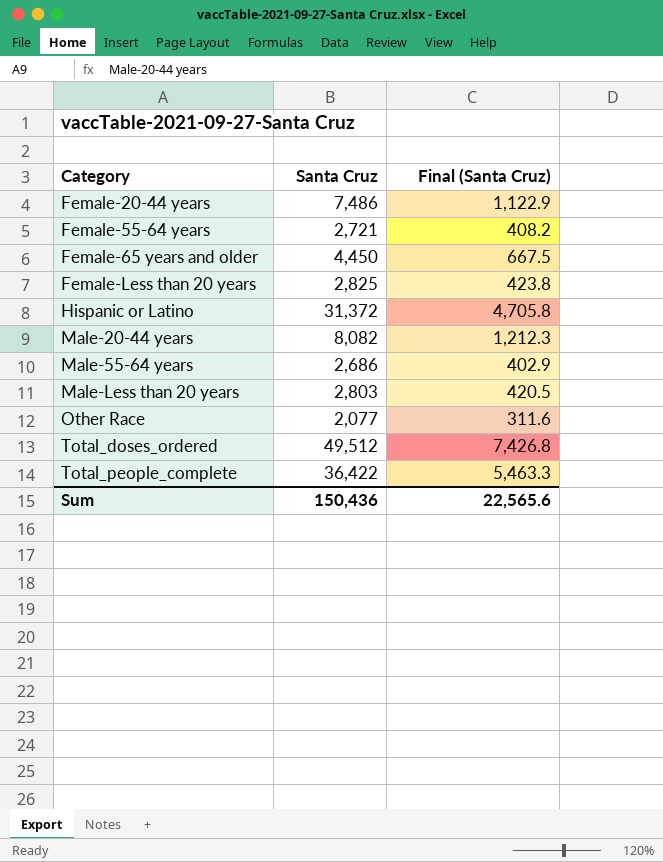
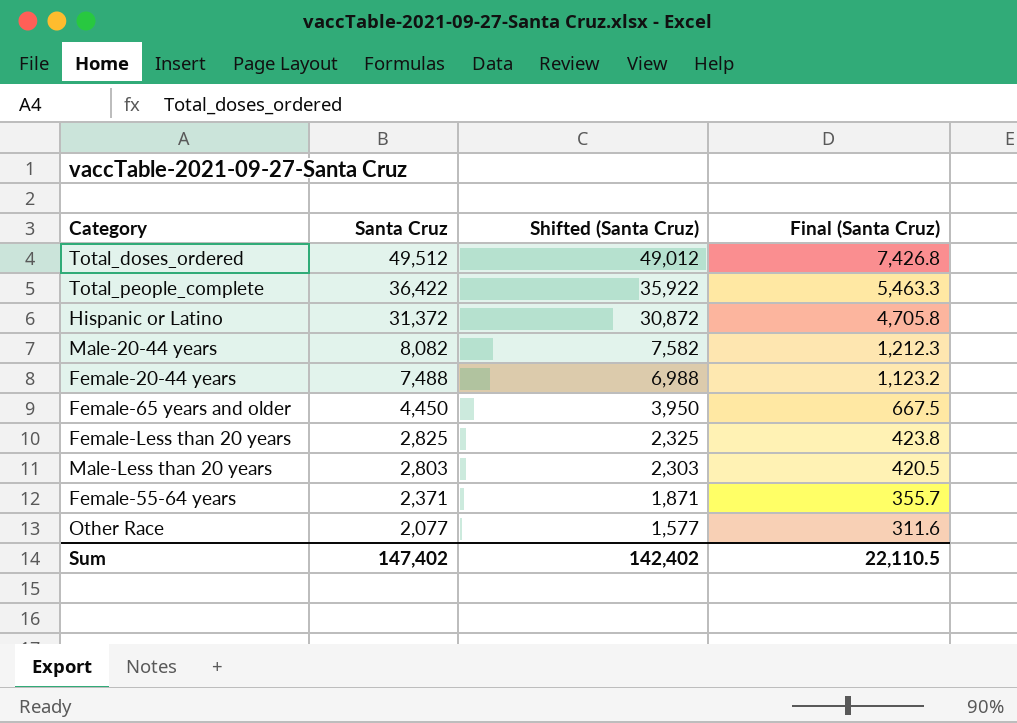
row order: Category ascending -> Santa Cruz descending
column Shifted (Santa Cruz) | formula: none -> [Santa Cruz] - 500
row Male-55-64 years: 2,686 | 402.9 -> none
Female-20-44 years | Santa Cruz: 7,486 -> 7,488
Female-20-44 years | Final (Santa Cruz): 1,122.9 -> 1,123.2
Female-55-64 years | Santa Cruz: 2,721 -> 2,371
Female-55-64 years | Final (Santa Cruz): 408.2 -> 355.7
Sum | Santa Cruz: 150,436 -> 147,402
Sum | Final (Santa Cruz): 22,565.6 -> 22,110.5

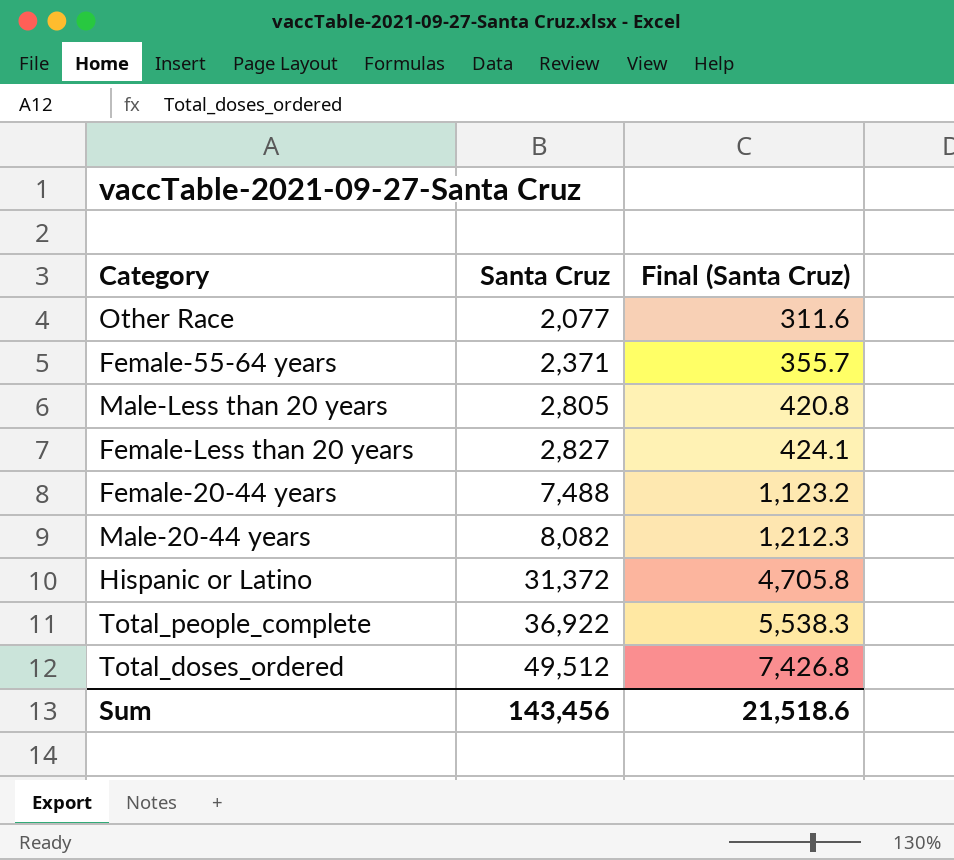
row order: Santa Cruz descending -> Santa Cruz ascending
column Shifted (Santa Cruz) | formula: [Santa Cruz] - 500 -> none
row Female-65 years and older: 4,450 | 3,950 | 667.5 -> none
Male-Less than 20 years | Santa Cruz: 2,803 -> 2,805
Male-Less than 20 years | Final (Santa Cruz): 420.5 -> 420.8
Female-Less than 20 years | Santa Cruz: 2,825 -> 2,827
Female-Less than 20 years | Final (Santa Cruz): 423.8 -> 424.1
Total_people_complete | Santa Cruz: 36,422 -> 36,922
Total_people_complete | Final (Santa Cruz): 5,463.3 -> 5,538.3
Sum | Santa Cruz: 147,402 -> 143,456
Sum | Final (Santa Cruz): 22,110.5 -> 21,518.6

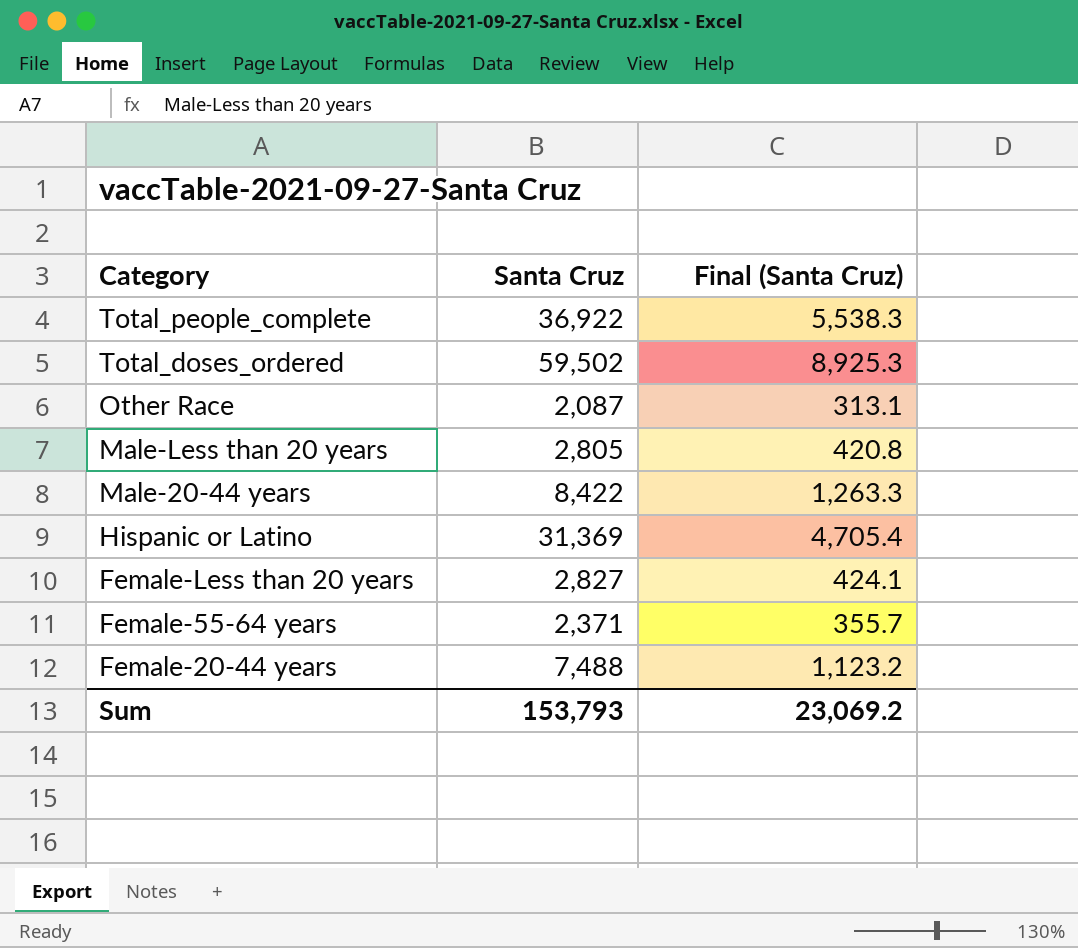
row order: Santa Cruz ascending -> Category descending
Total_doses_ordered | Santa Cruz: 49,512 -> 59,502
Total_doses_ordered | Final (Santa Cruz): 7,426.8 -> 8,925.3
Other Race | Santa Cruz: 2,077 -> 2,087
Other Race | Final (Santa Cruz): 311.6 -> 313.1
Male-20-44 years | Santa Cruz: 8,082 -> 8,422
Male-20-44 years | Final (Santa Cruz): 1,212.3 -> 1,263.3
Hispanic or Latino | Santa Cruz: 31,372 -> 31,369
Hispanic or Latino | Final (Santa Cruz): 4,705.8 -> 4,705.4
Sum | Santa Cruz: 143,456 -> 153,793
Sum | Final (Santa Cruz): 21,518.6 -> 23,069.2

